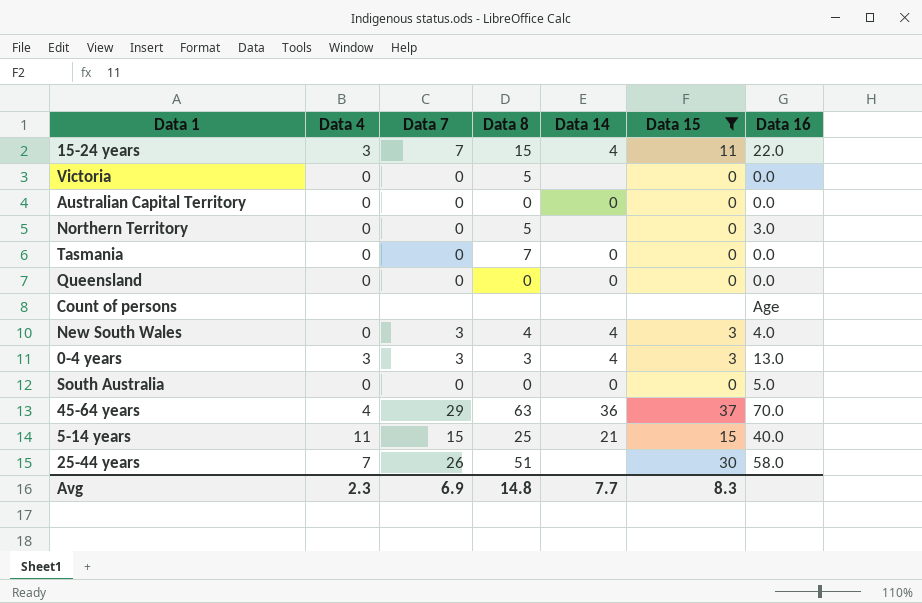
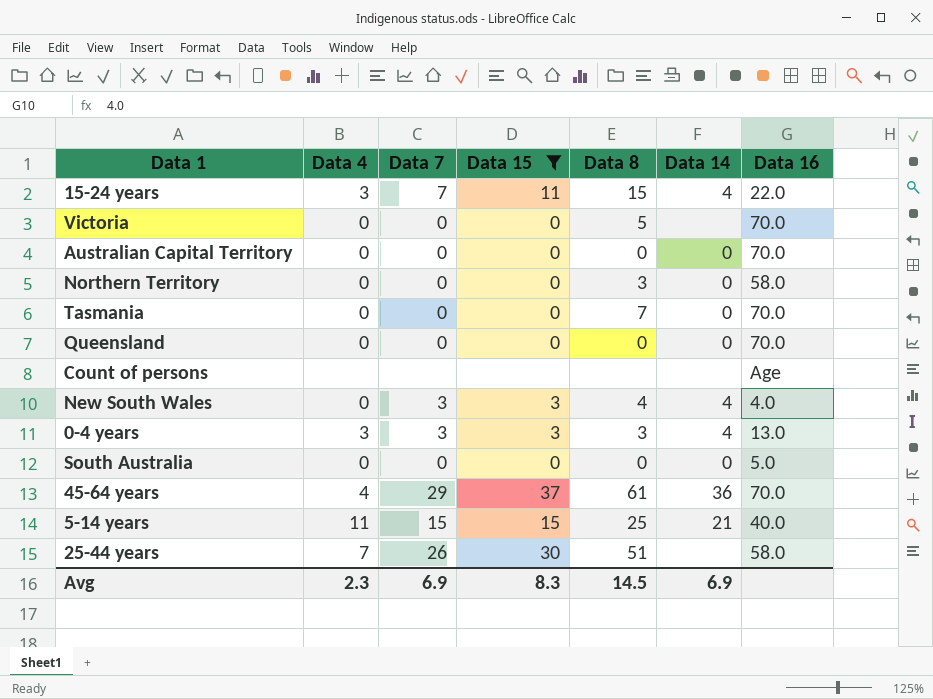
column Data 15 | position: 6 -> 4
Victoria | Data 16: 0.0 -> 70.0
Australian Capital Territory | Data 16: 0.0 -> 70.0
Northern Territory | Data 8: 5 -> 3
Northern Territory | Data 14: none -> 0
Northern Territory | Data 16: 3.0 -> 58.0
Tasmania | Data 16: 0.0 -> 70.0
Queensland | Data 16: 0.0 -> 70.0
45-64 years | Data 8: 63 -> 61
Avg | Data 8: 14.8 -> 14.5
Avg | Data 14: 7.7 -> 6.9

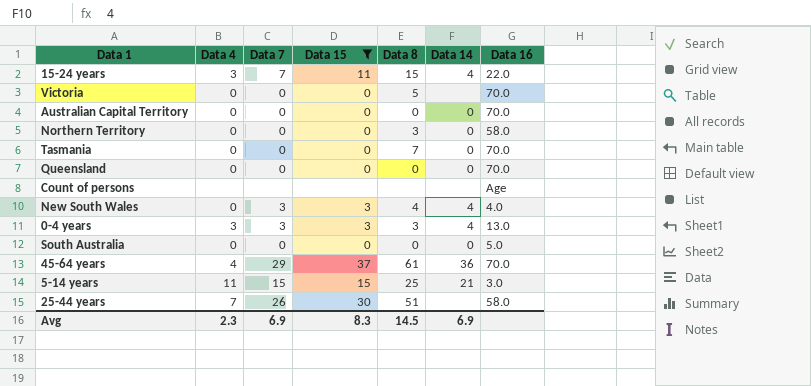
5-14 years | Data 16: 40.0 -> 3.0

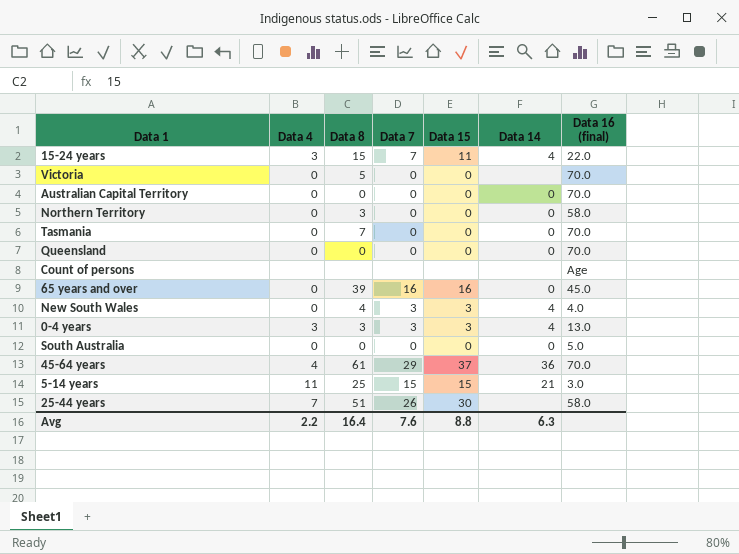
filter: Data 15 != 16 -> none
column Data 8 | position: 5 -> 3
column name: Data 16 -> Data 16 (final)
Avg | Data 4: 2.3 -> 2.2
Avg | Data 8: 14.5 -> 16.4
Avg | Data 7: 6.9 -> 7.6
Avg | Data 15: 8.3 -> 8.8
Avg | Data 14: 6.9 -> 6.3

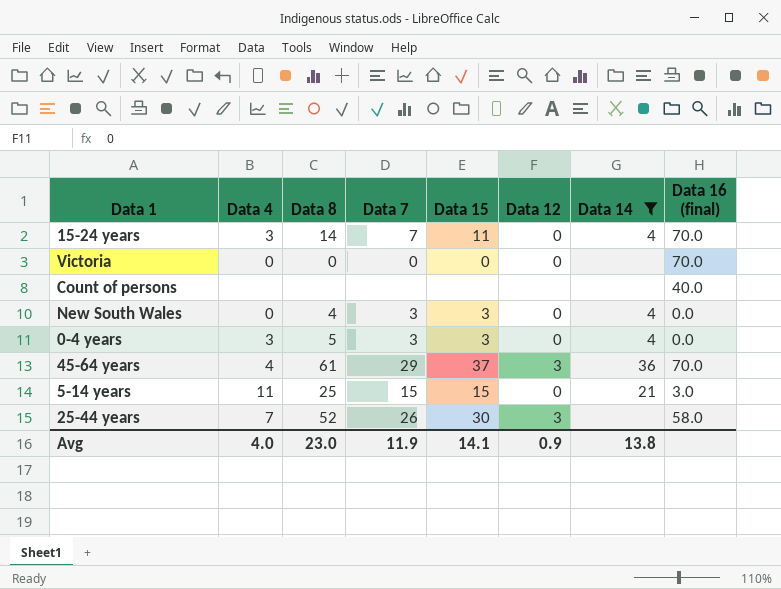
filter: none -> Data 14 != 0
column Data 12 | position: none -> 6
15-24 years | Data 8: 15 -> 14
15-24 years | Data 16 (final): 22.0 -> 70.0
Victoria | Data 8: 5 -> 0
Count of persons | Data 16 (final): Age -> 40.0
New South Wales | Data 16 (final): 4.0 -> 0.0
0-4 years | Data 8: 3 -> 5
0-4 years | Data 16 (final): 13.0 -> 0.0
25-44 years | Data 8: 51 -> 52
Avg | Data 4: 2.2 -> 4.0
Avg | Data 8: 16.4 -> 23.0
Avg | Data 7: 7.6 -> 11.9
Avg | Data 15: 8.8 -> 14.1
Avg | Data 14: 6.3 -> 13.8

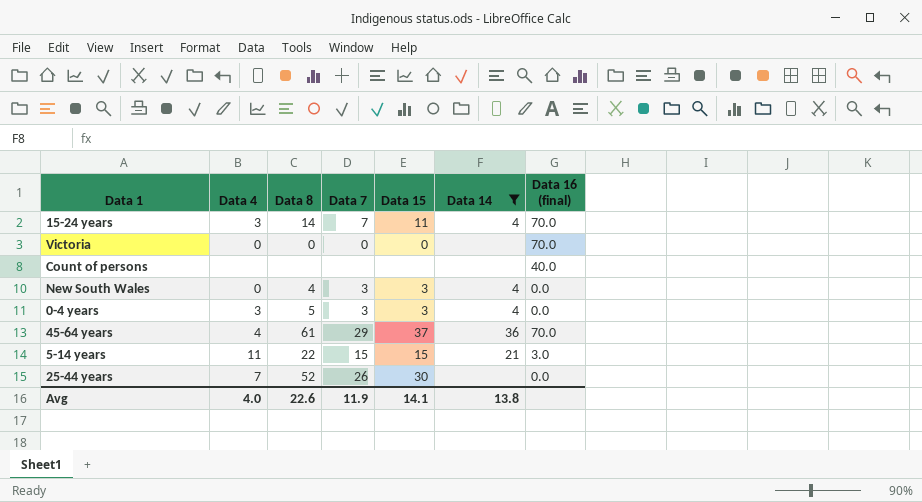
column Data 12 | position: 6 -> none
5-14 years | Data 8: 25 -> 22
25-44 years | Data 16 (final): 58.0 -> 0.0
Avg | Data 8: 23.0 -> 22.6

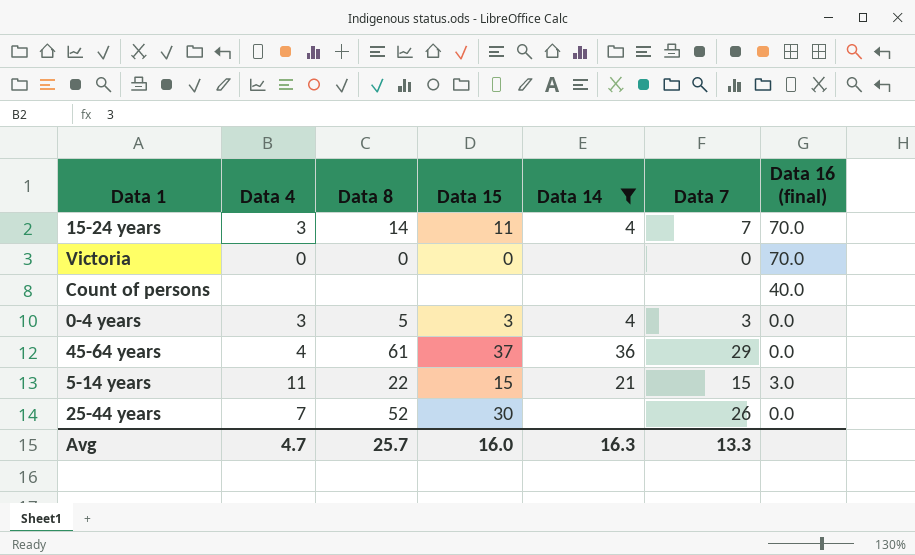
column Data 7 | position: 4 -> 6
row New South Wales: 0 | 4 | 3 | 3 | 4 | 0.0 -> none
45-64 years | Data 16 (final): 70.0 -> 0.0
Avg | Data 4: 4.0 -> 4.7
Avg | Data 8: 22.6 -> 25.7
Avg | Data 15: 14.1 -> 16.0
Avg | Data 14: 13.8 -> 16.3
Avg | Data 7: 11.9 -> 13.3

